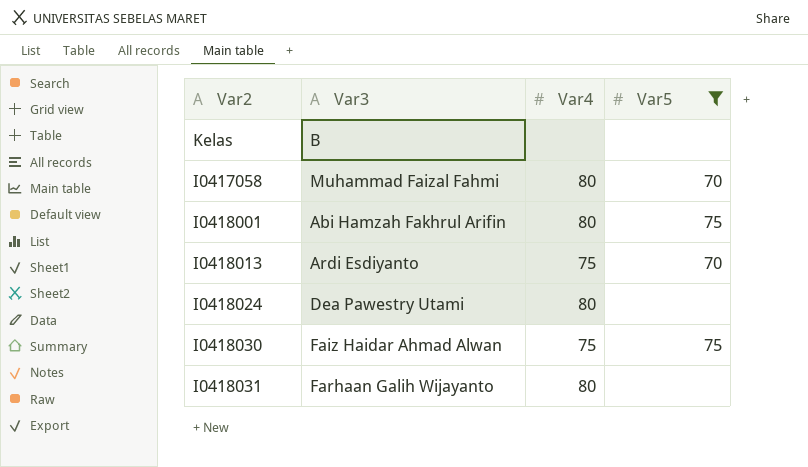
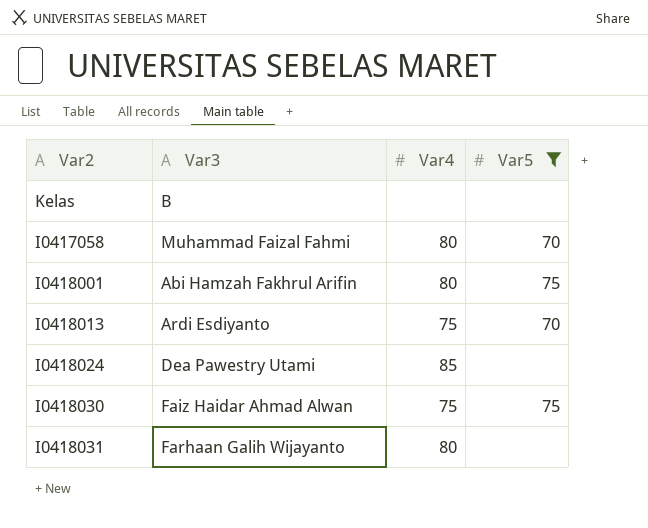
I0418024 | Var4: 80 -> 85

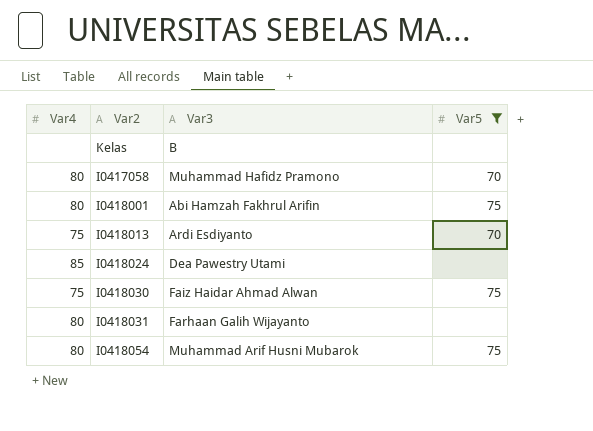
column Var4 | position: 3 -> 1
I0417058 | Var3: Muhammad Faizal Fahmi -> Muhammad Hafidz Pramono
row I0418054: none -> 80 | Muhammad Arif Husni Mubarok | 75

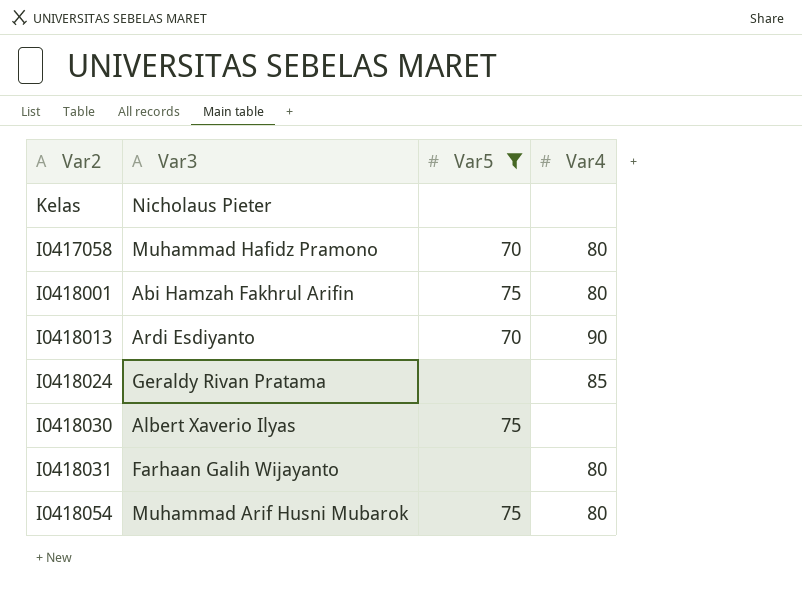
column Var4 | position: 1 -> 4
Kelas | Var3: B -> Nicholaus Pieter
I0418013 | Var4: 75 -> 90
I0418024 | Var3: Dea Pawestry Utami -> Geraldy Rivan Pratama
I0418030 | Var3: Faiz Haidar Ahmad Alwan -> Albert Xaverio Ilyas
I0418030 | Var4: 75 -> none

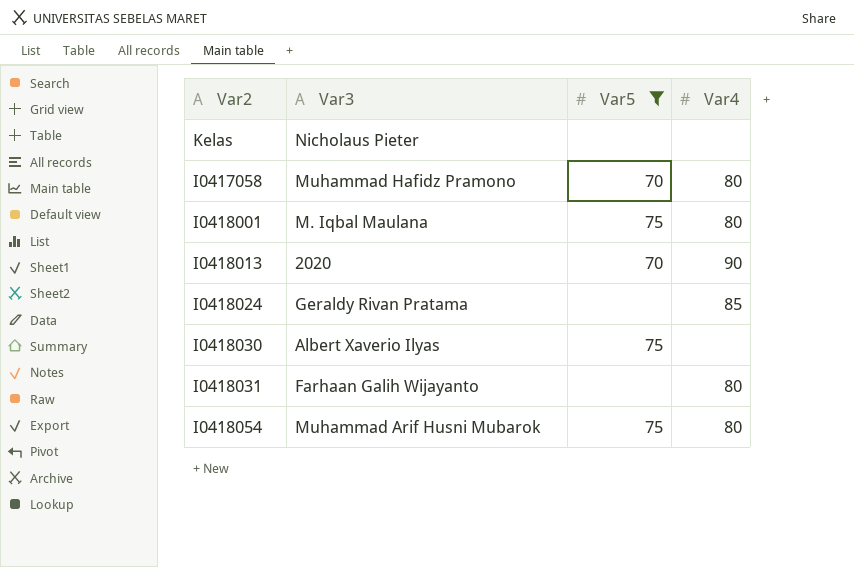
I0418001 | Var3: Abi Hamzah Fakhrul Arifin -> M. Iqbal Maulana
I0418013 | Var3: Ardi Esdiyanto -> 2020

